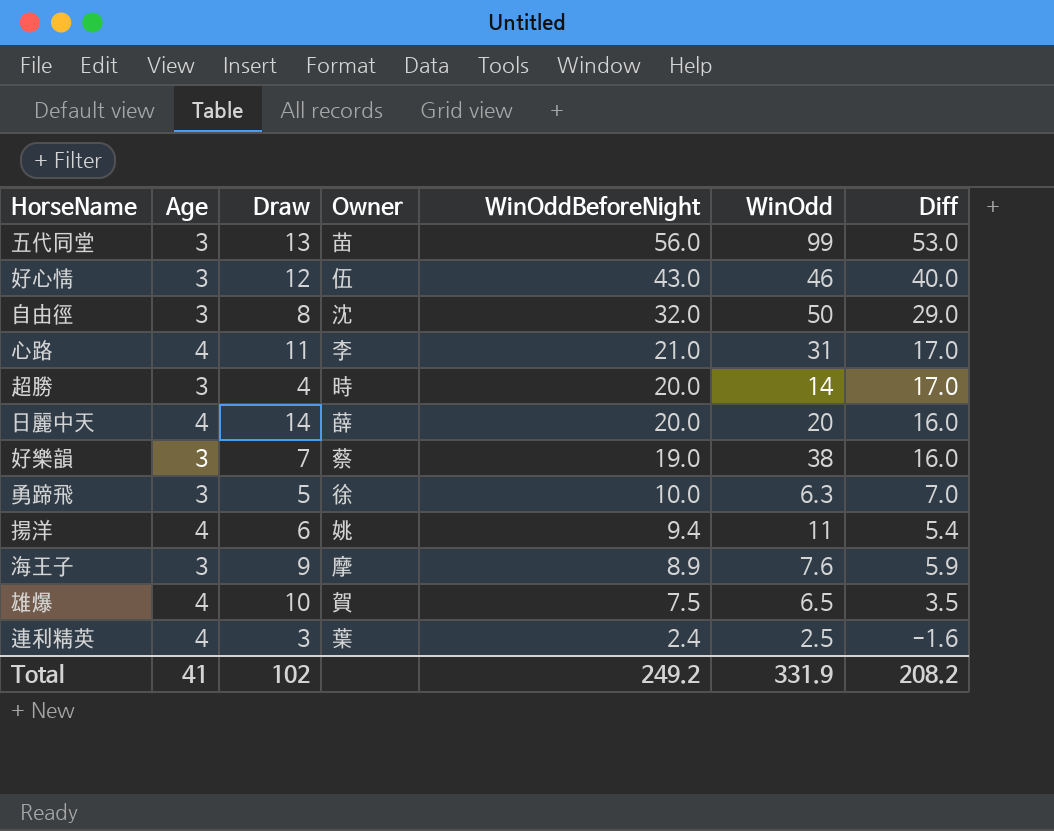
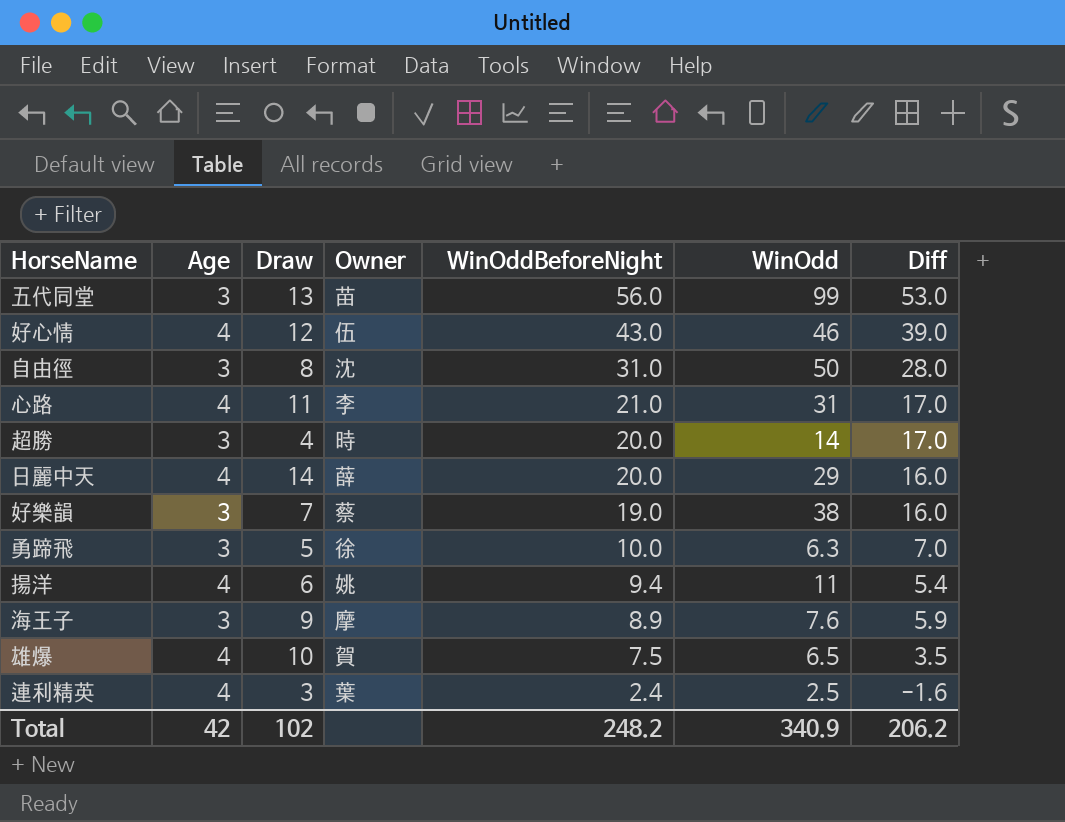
好心情 | Age: 3 -> 4
好心情 | Diff: 40.0 -> 39.0
自由徑 | WinOddBeforeNight: 32.0 -> 31.0
自由徑 | Diff: 29.0 -> 28.0
日麗中天 | WinOdd: 20 -> 29
Total | Age: 41 -> 42
Total | WinOddBeforeNight: 249.2 -> 248.2
Total | WinOdd: 331.9 -> 340.9
Total | Diff: 208.2 -> 206.2

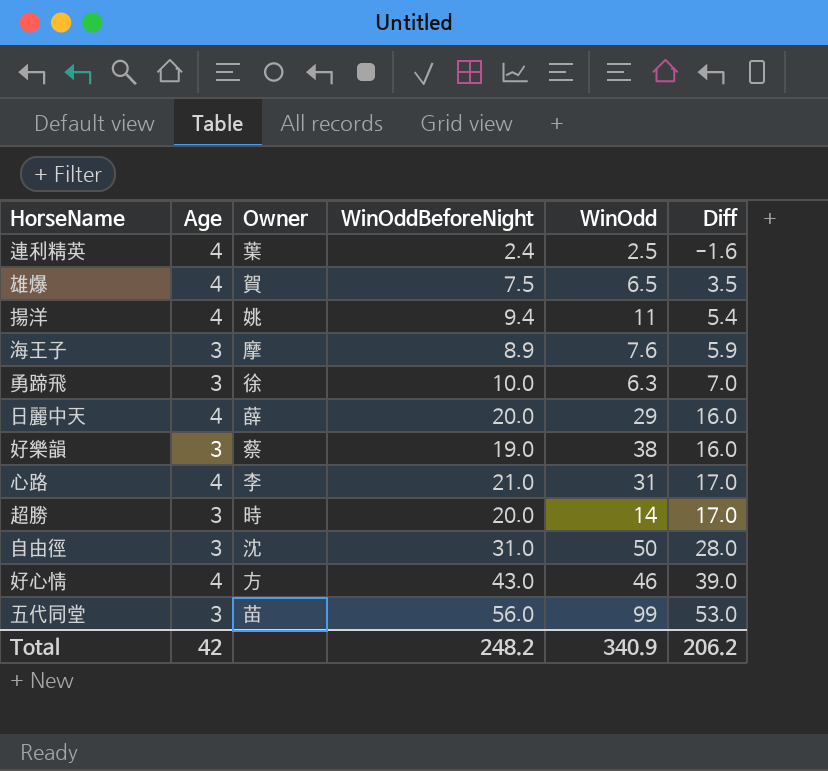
row order: WinOddBeforeNight descending -> Diff ascending
column Draw | position: 3 -> none
好心情 | Owner: 伍 -> 方

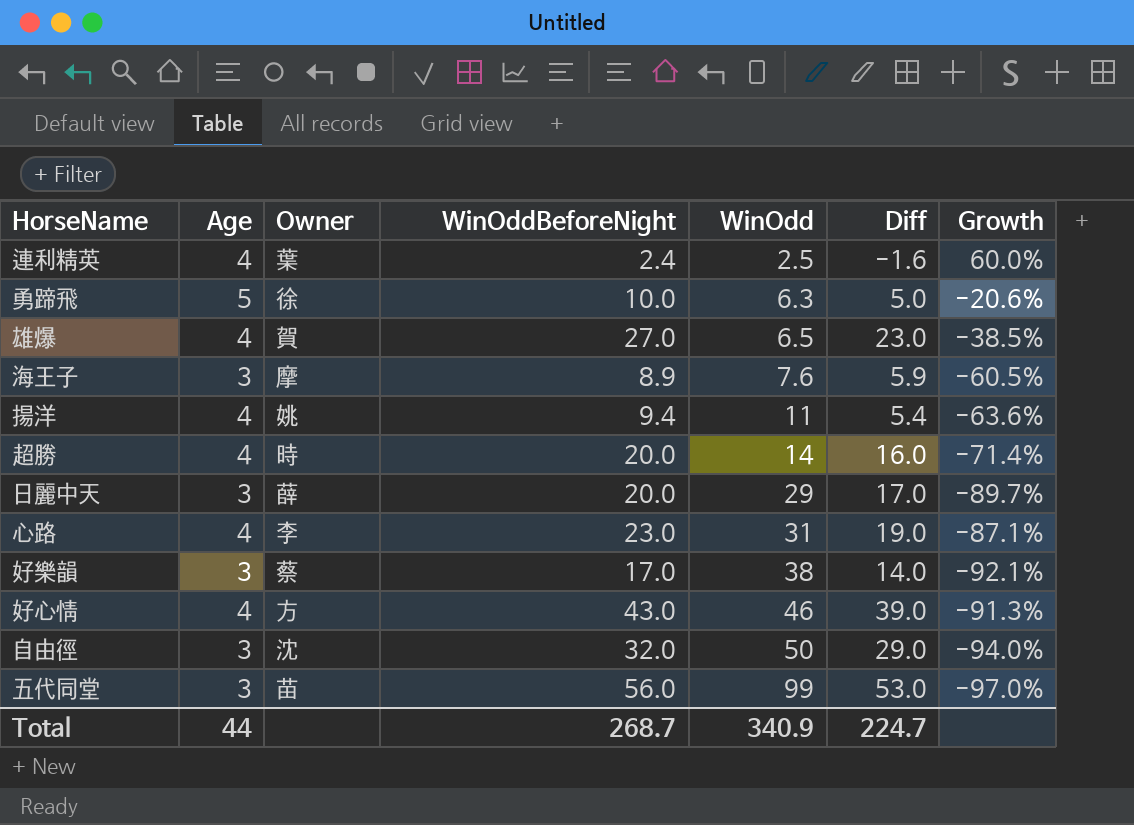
row order: Diff ascending -> WinOdd ascending
column Growth | formula: none -> ([Age] - [WinOdd]) / [WinOdd]
勇蹄飛 | Age: 3 -> 5
勇蹄飛 | Diff: 7.0 -> 5.0
雄爆 | WinOddBeforeNight: 7.5 -> 27.0
雄爆 | Diff: 3.5 -> 23.0
超勝 | Age: 3 -> 4
超勝 | Diff: 17.0 -> 16.0
日麗中天 | Age: 4 -> 3
日麗中天 | Diff: 16.0 -> 17.0
心路 | WinOddBeforeNight: 21.0 -> 23.0
心路 | Diff: 17.0 -> 19.0
好樂韻 | WinOddBeforeNight: 19.0 -> 17.0
好樂韻 | Diff: 16.0 -> 14.0
自由徑 | WinOddBeforeNight: 31.0 -> 32.0
自由徑 | Diff: 28.0 -> 29.0
Total | Age: 42 -> 44
Total | WinOddBeforeNight: 248.2 -> 268.7
Total | Diff: 206.2 -> 224.7

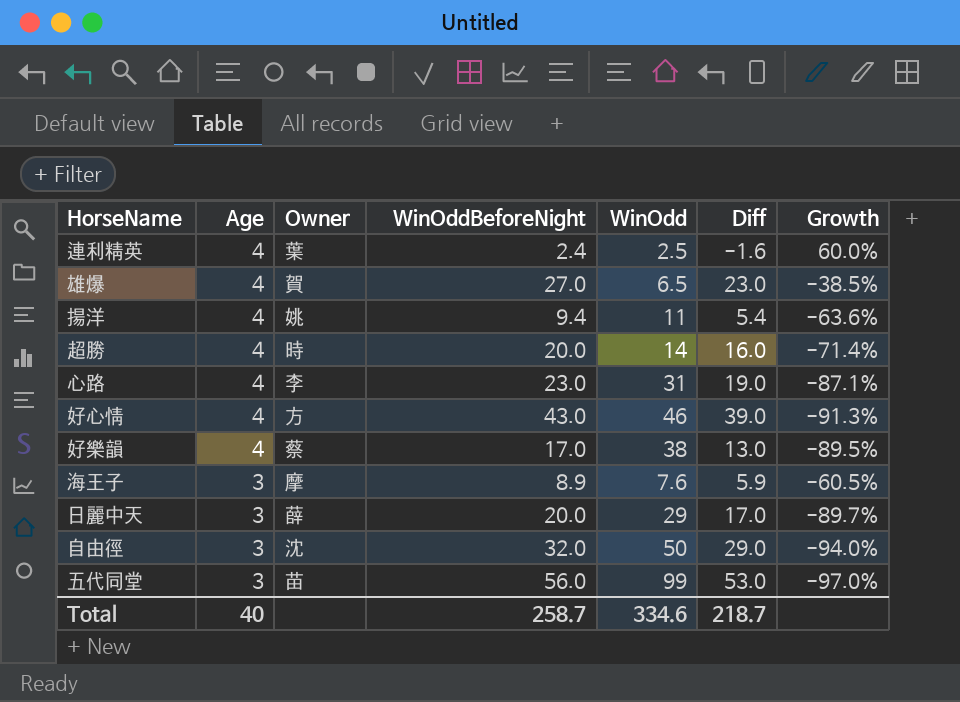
row order: WinOdd ascending -> Age descending
row 勇蹄飛: 5 | 徐 | 10.0 | 6.3 | 5.0 | -20.6% -> none
好樂韻 | Age: 3 -> 4
好樂韻 | Diff: 14.0 -> 13.0
好樂韻 | Growth: -92.1% -> -89.5%
Total | Age: 44 -> 40
Total | WinOddBeforeNight: 268.7 -> 258.7
Total | WinOdd: 340.9 -> 334.6
Total | Diff: 224.7 -> 218.7

